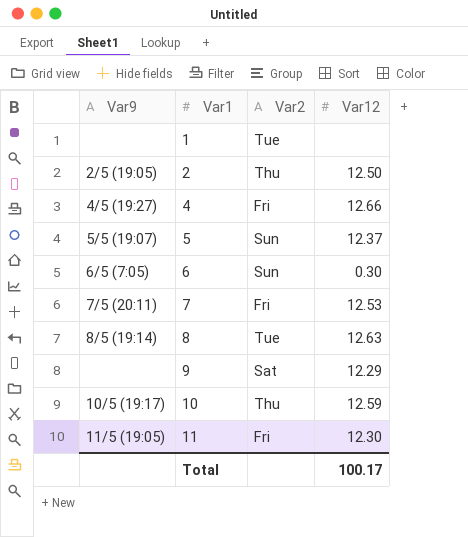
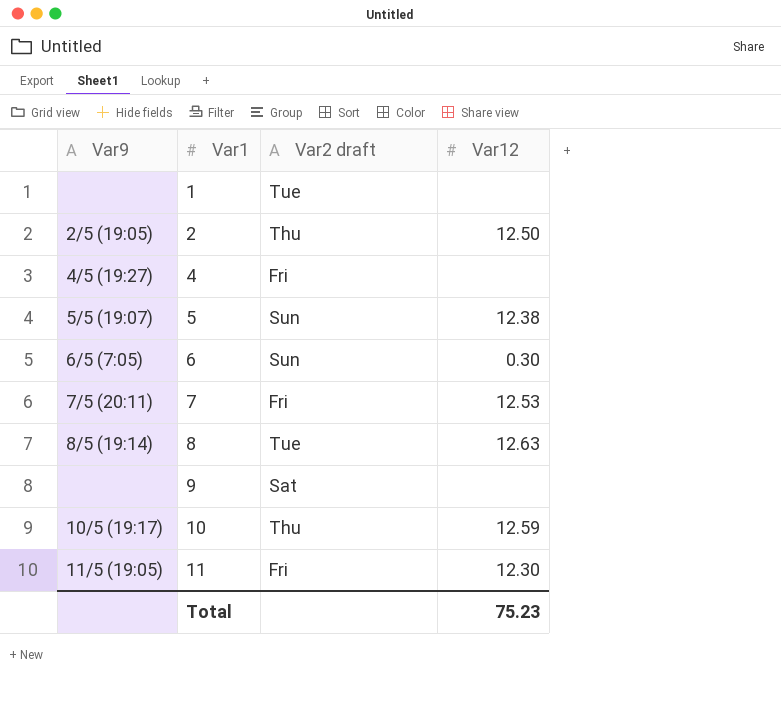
column name: Var2 -> Var2 draft
4 | Var12: 12.66 -> none
5 | Var12: 12.37 -> 12.38
9 | Var12: 12.29 -> none
Total | Var12: 100.17 -> 75.23

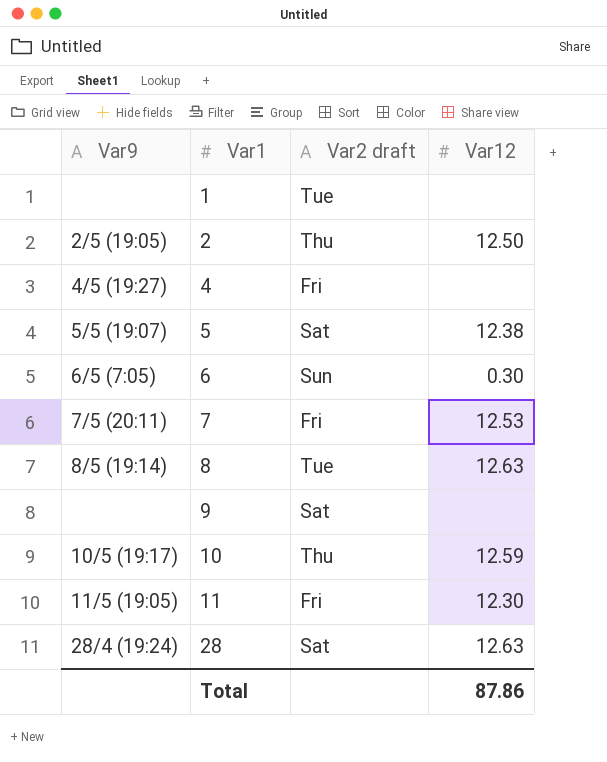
5 | Var2 draft: Sun -> Sat
row 28: none -> 28/4 (19:24) | Sat | 12.63
Total | Var12: 75.23 -> 87.86

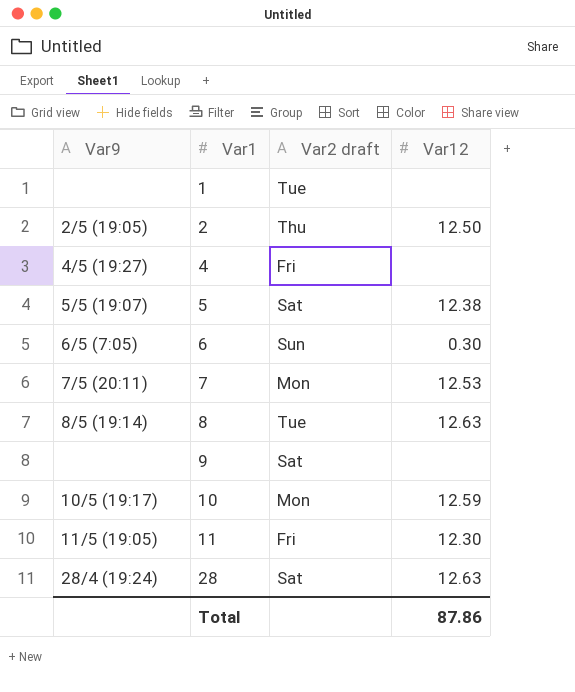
7 | Var2 draft: Fri -> Mon
10 | Var2 draft: Thu -> Mon

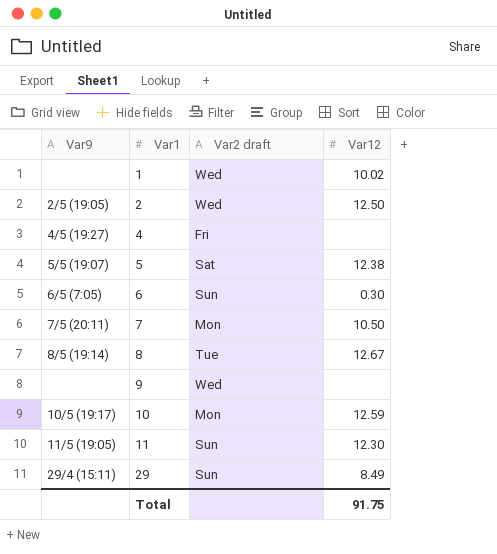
row 28: 28/4 (19:24) | Sat | 12.63 -> none
1 | Var2 draft: Tue -> Wed
1 | Var12: none -> 10.02
2 | Var2 draft: Thu -> Wed
7 | Var12: 12.53 -> 10.50
8 | Var12: 12.63 -> 12.67
9 | Var2 draft: Sat -> Wed
11 | Var2 draft: Fri -> Sun
row 29: none -> 29/4 (15:11) | Sun | 8.49
Total | Var12: 87.86 -> 91.75

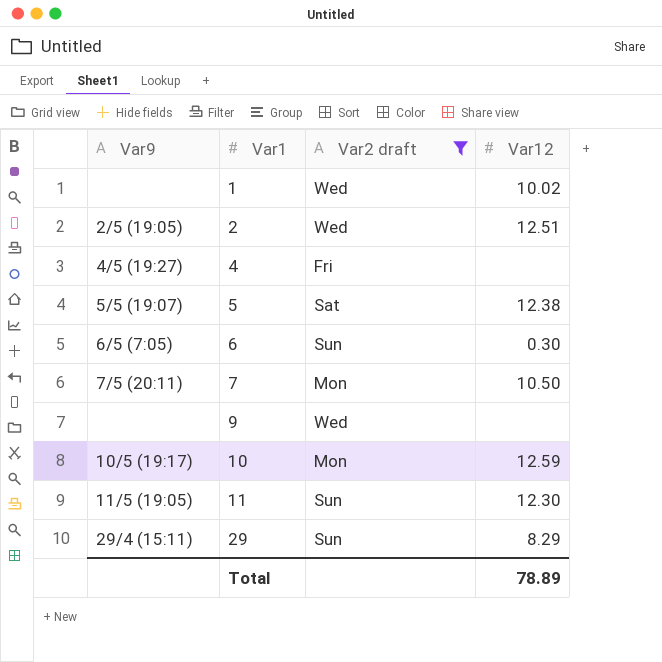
filter: none -> Var2 draft != Tue
2 | Var12: 12.50 -> 12.51
29 | Var12: 8.49 -> 8.29
Total | Var12: 91.75 -> 78.89

